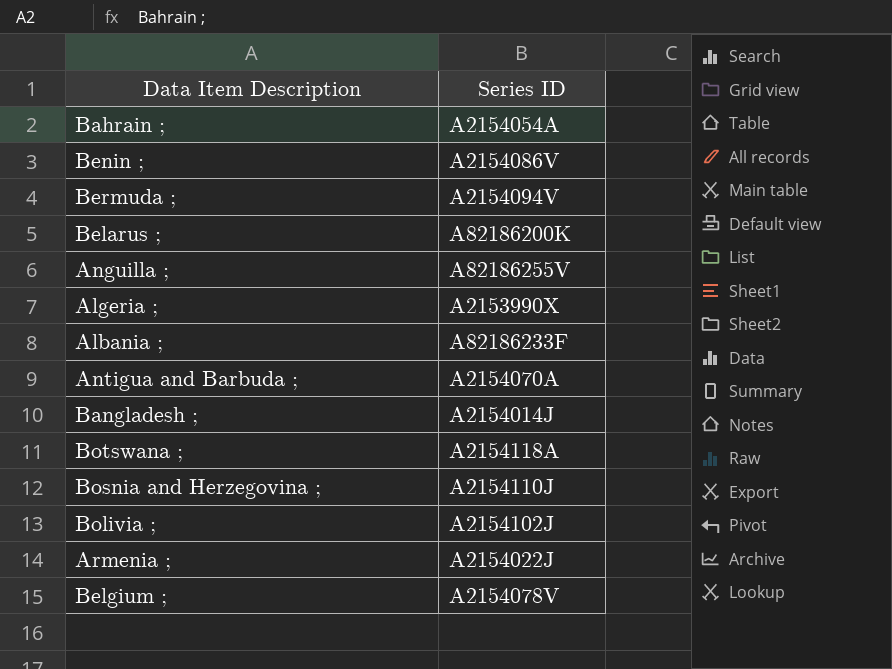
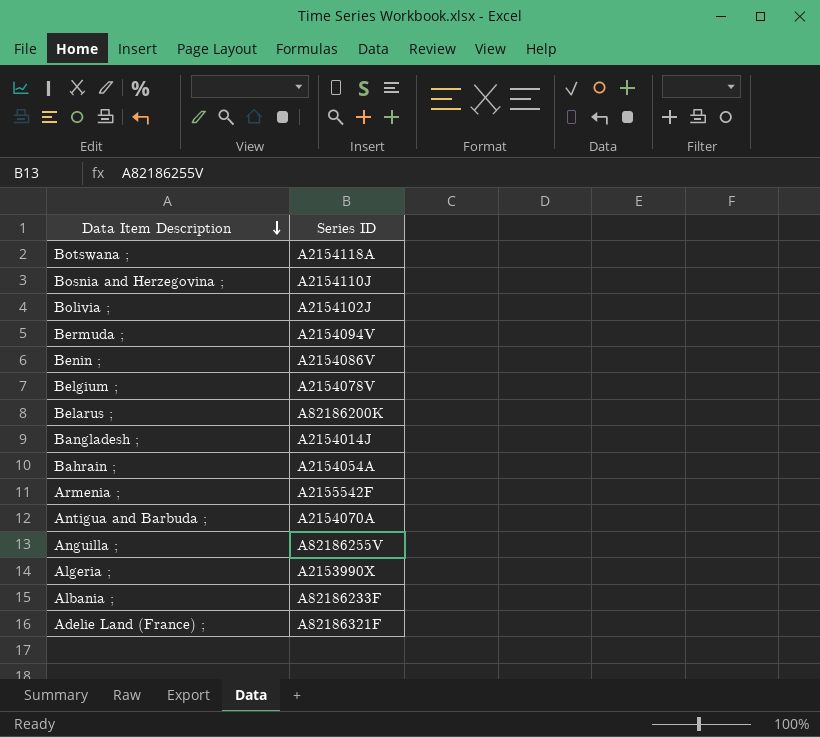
row order: none -> Data Item Description descending
Armenia ; | Series ID: A2154022J -> A2155542F
row Adelie Land (France) ;: none -> A82186321F

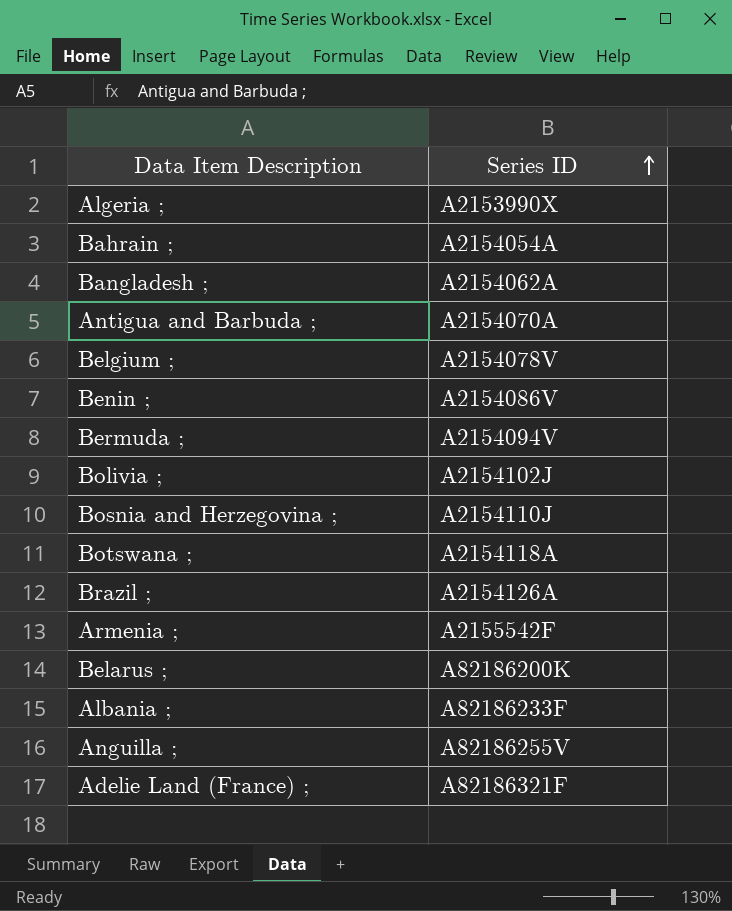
row order: Data Item Description descending -> Series ID ascending
Bangladesh ; | Series ID: A2154014J -> A2154062A
row Brazil ;: none -> A2154126A

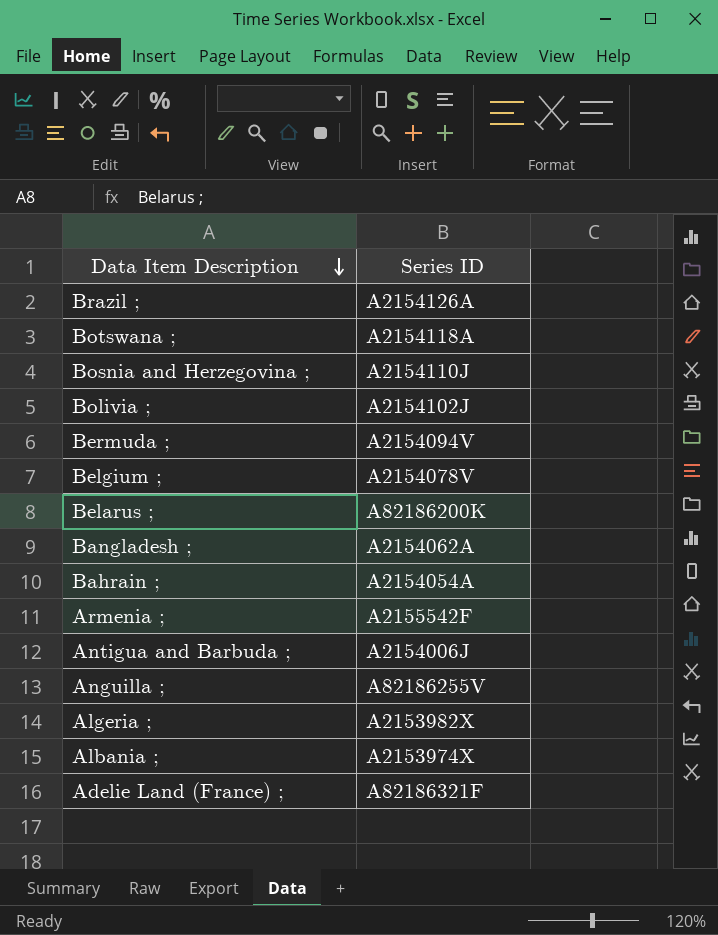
row order: Series ID ascending -> Data Item Description descending
row Benin ;: A2154086V -> none
Antigua and Barbuda ; | Series ID: A2154070A -> A2154006J
Algeria ; | Series ID: A2153990X -> A2153982X
Albania ; | Series ID: A82186233F -> A2153974X

